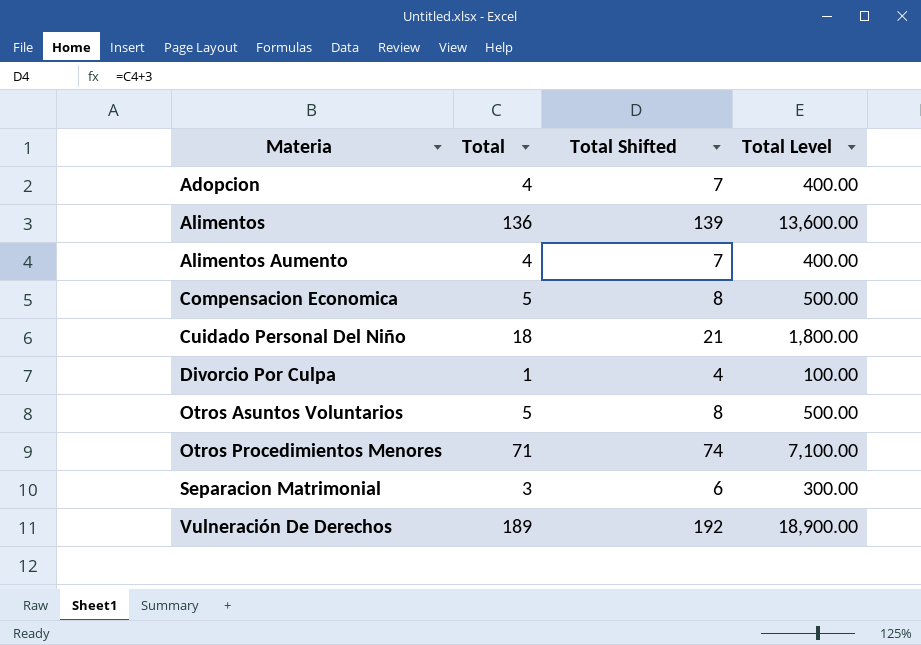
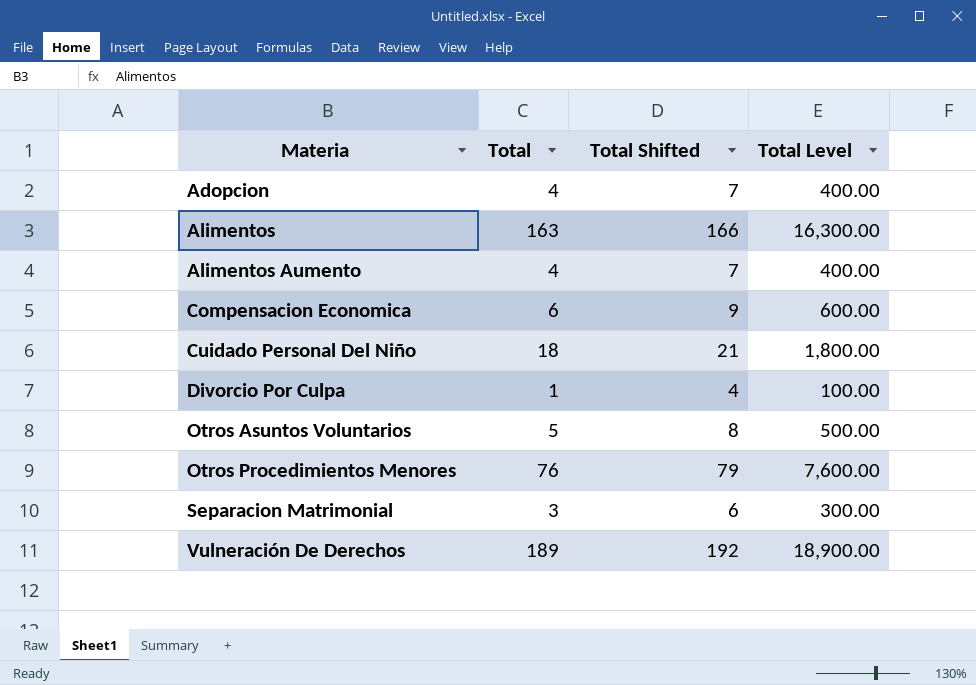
Alimentos | Total: 136 -> 163
Alimentos | Total Shifted: 139 -> 166
Alimentos | Total Level: 13,600.00 -> 16,300.00
Compensacion Economica | Total: 5 -> 6
Compensacion Economica | Total Shifted: 8 -> 9
Compensacion Economica | Total Level: 500.00 -> 600.00
Otros Procedimientos Menores | Total: 71 -> 76
Otros Procedimientos Menores | Total Shifted: 74 -> 79
Otros Procedimientos Menores | Total Level: 7,100.00 -> 7,600.00

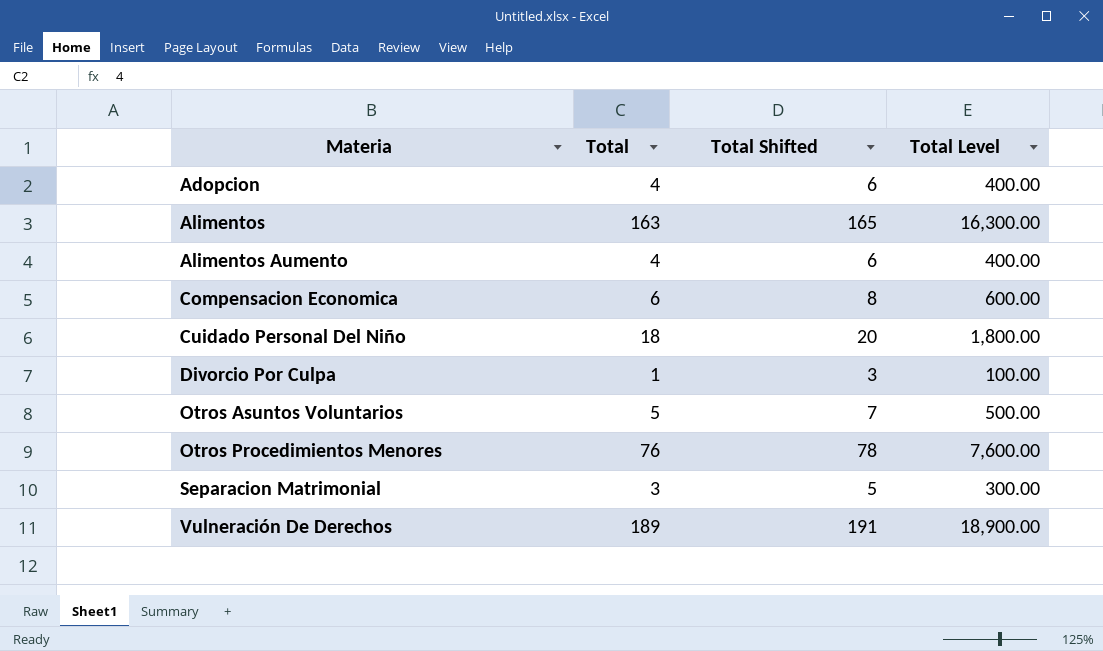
column Total Shifted | formula: [Total] + 3 -> [Total] + 2

